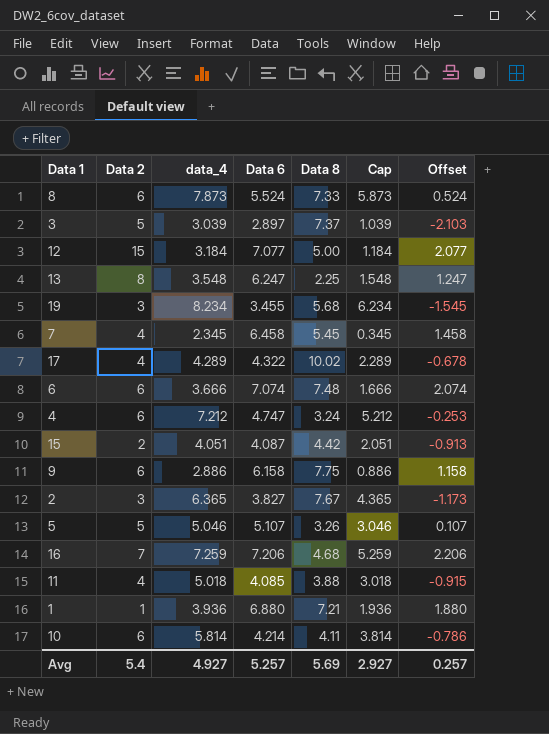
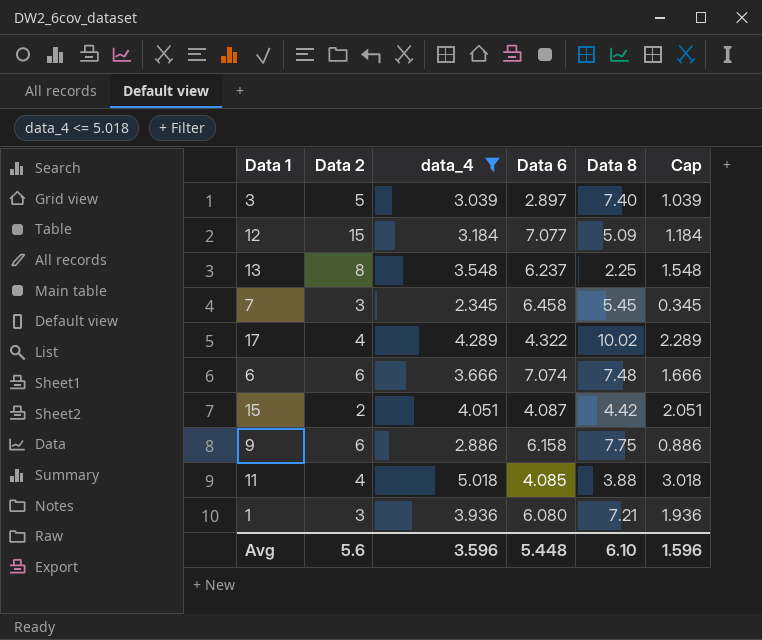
filter: none -> data_4 <= 5.018
column Offset | formula: [Data 6] - 5 -> none
3 | Data 8: 7.37 -> 7.40
12 | Data 8: 5.00 -> 5.09
13 | Data 6: 6.247 -> 6.237
7 | Data 2: 4 -> 3
1 | Data 2: 1 -> 3
1 | Data 6: 6.880 -> 6.080
Avg | Data 2: 5.4 -> 5.6
Avg | data_4: 4.927 -> 3.596
Avg | Data 6: 5.257 -> 5.448
Avg | Data 8: 5.69 -> 6.10
Avg | Cap: 2.927 -> 1.596

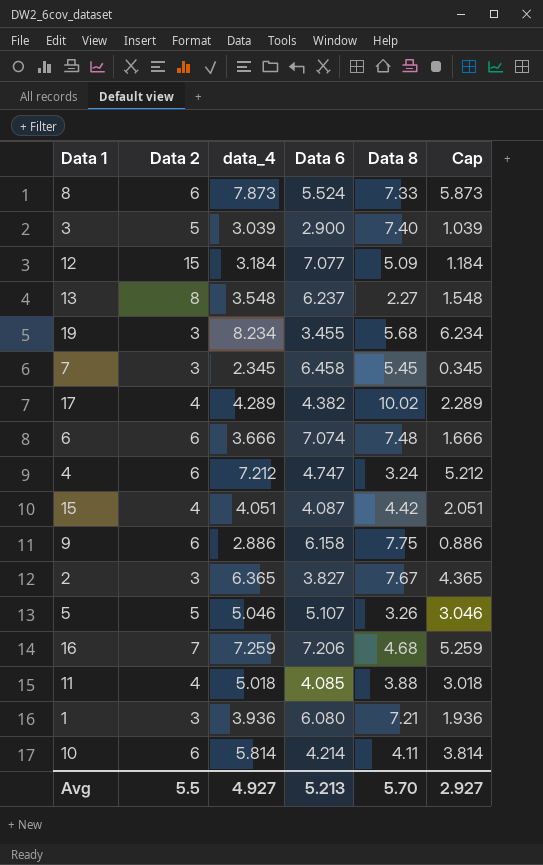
filter: data_4 <= 5.018 -> none
3 | Data 6: 2.897 -> 2.900
13 | Data 8: 2.25 -> 2.27
17 | Data 6: 4.322 -> 4.382
15 | Data 2: 2 -> 4
Avg | Data 2: 5.6 -> 5.5
Avg | data_4: 3.596 -> 4.927
Avg | Data 6: 5.448 -> 5.213
Avg | Data 8: 6.10 -> 5.70
Avg | Cap: 1.596 -> 2.927

